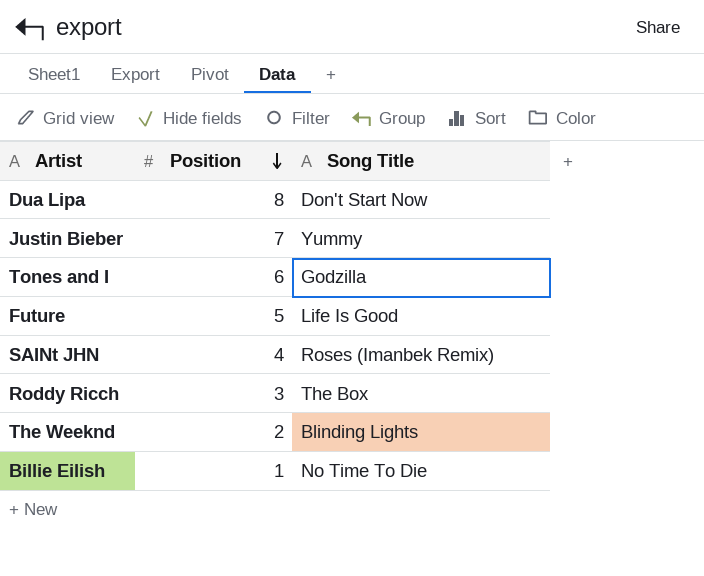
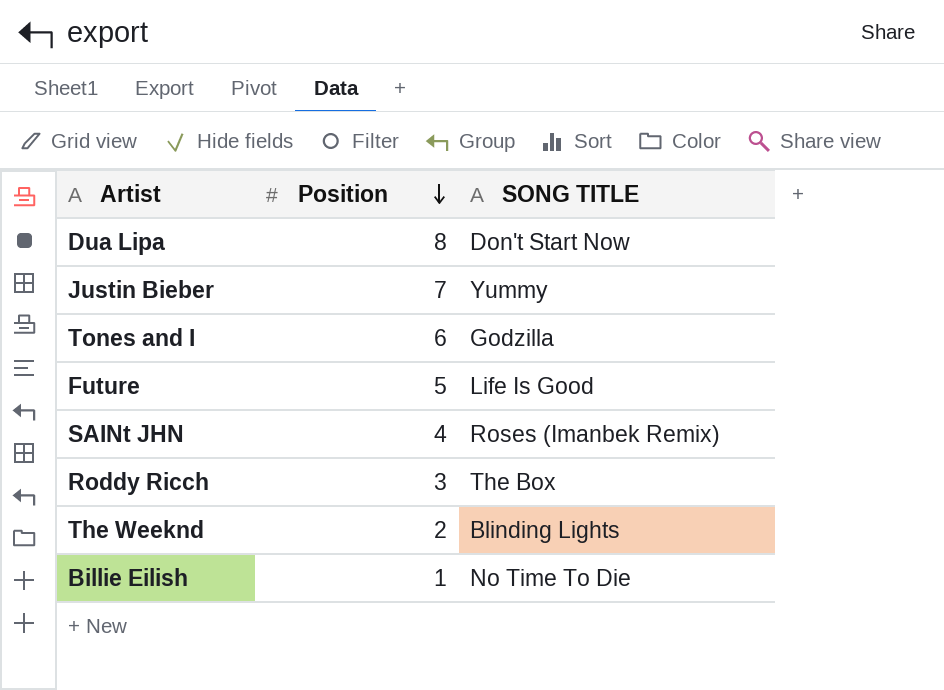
column name: Song Title -> SONG TITLE

